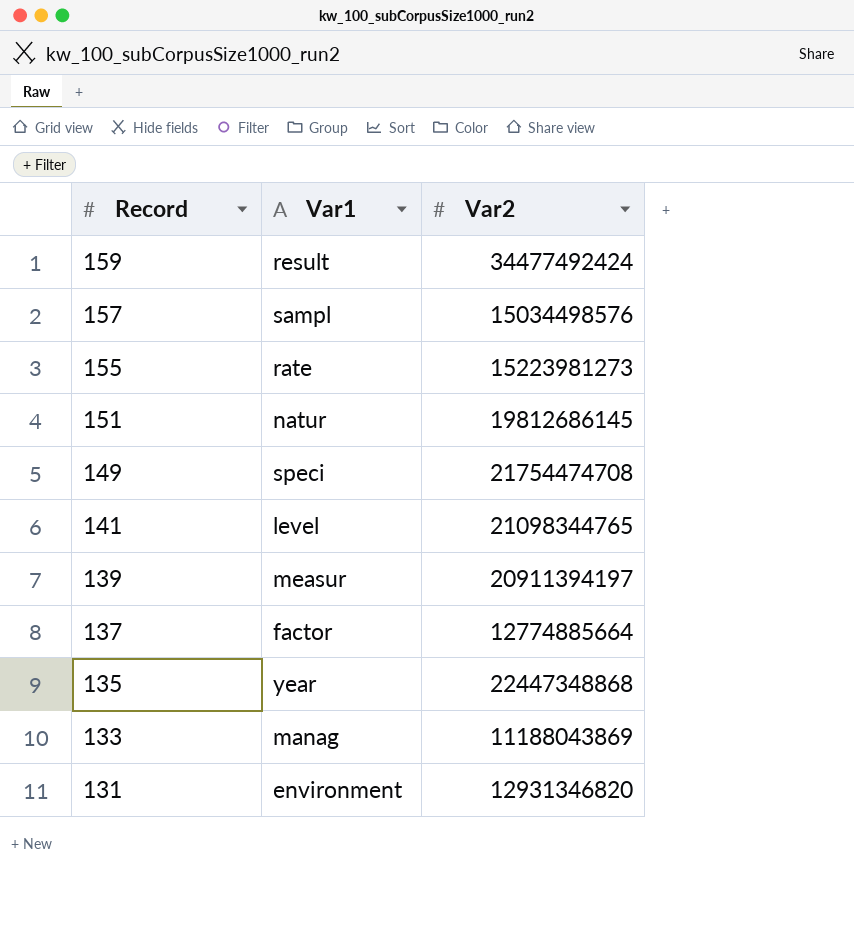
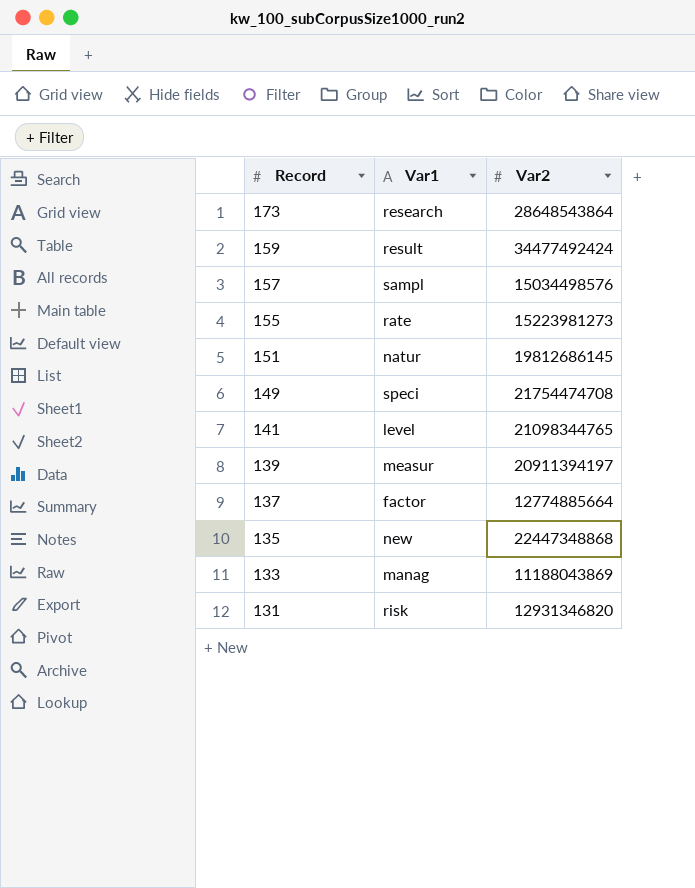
row 173: none -> research | 28648543864
135 | Var1: year -> new
131 | Var1: environment -> risk

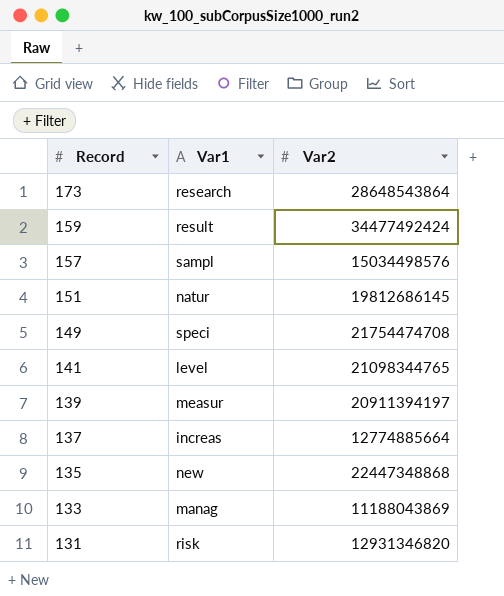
row 155: rate | 15223981273 -> none
137 | Var1: factor -> increas

